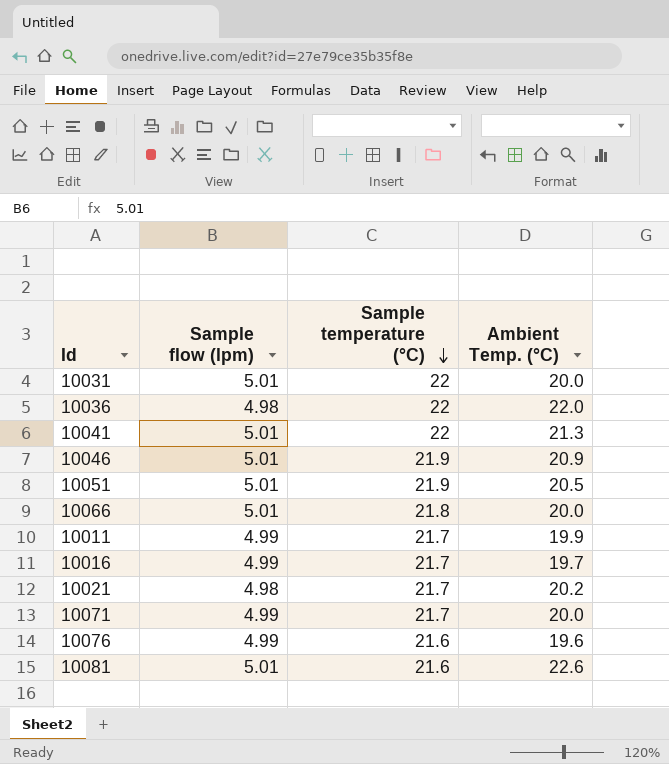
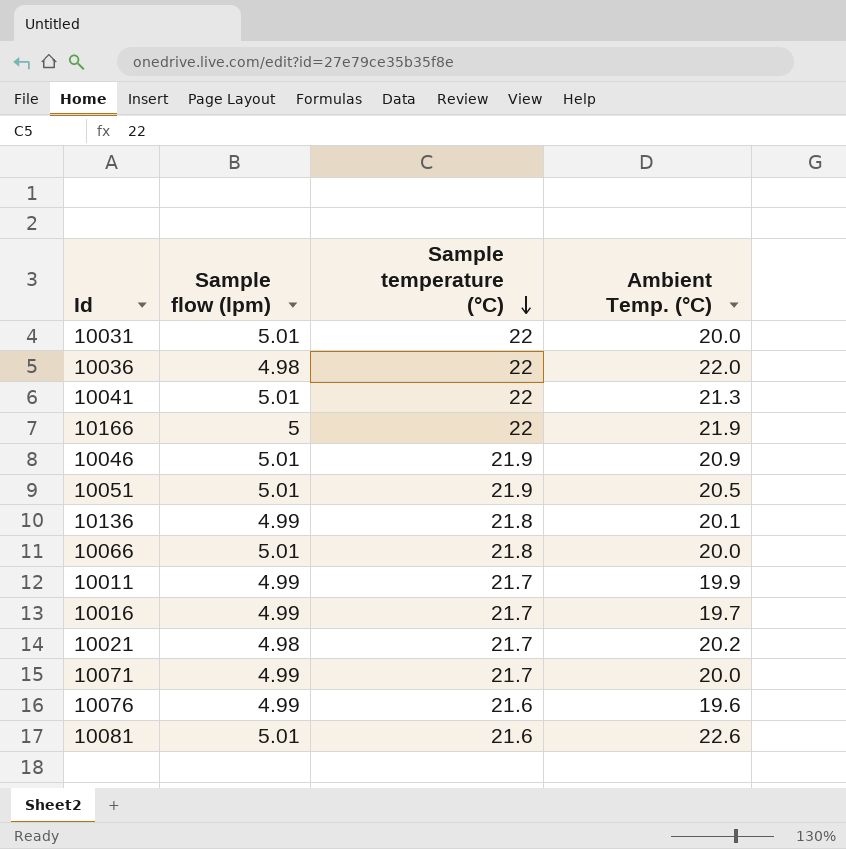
row 10166: none -> 5 | 22 | 21.9
row 10136: none -> 4.99 | 21.8 | 20.1

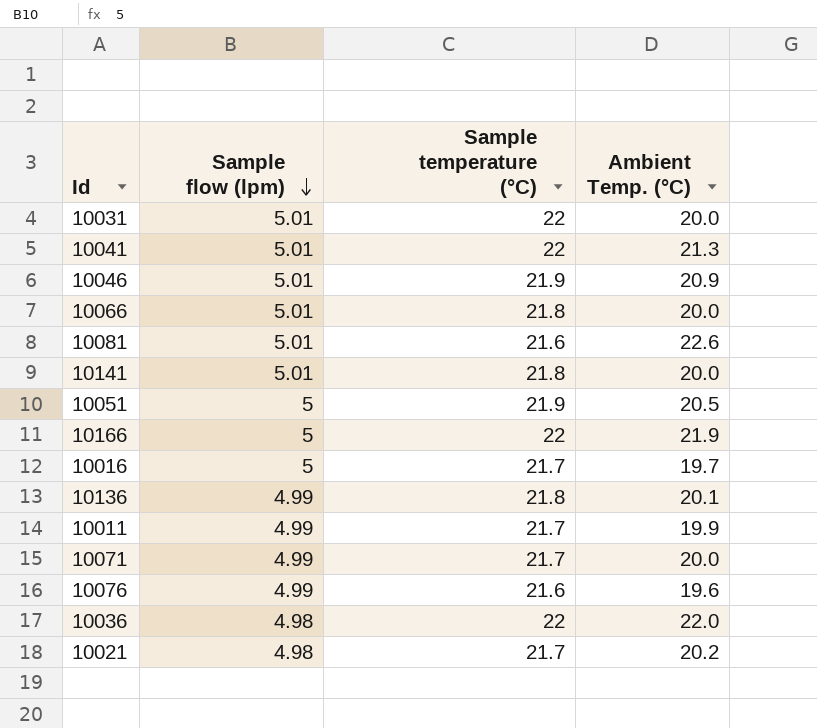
row order: Sample temperature (°C) descending -> Sample flow (lpm) descending
row 10141: none -> 5.01 | 21.8 | 20.0
10051 | Sample flow (lpm): 5.01 -> 5
10016 | Sample flow (lpm): 4.99 -> 5

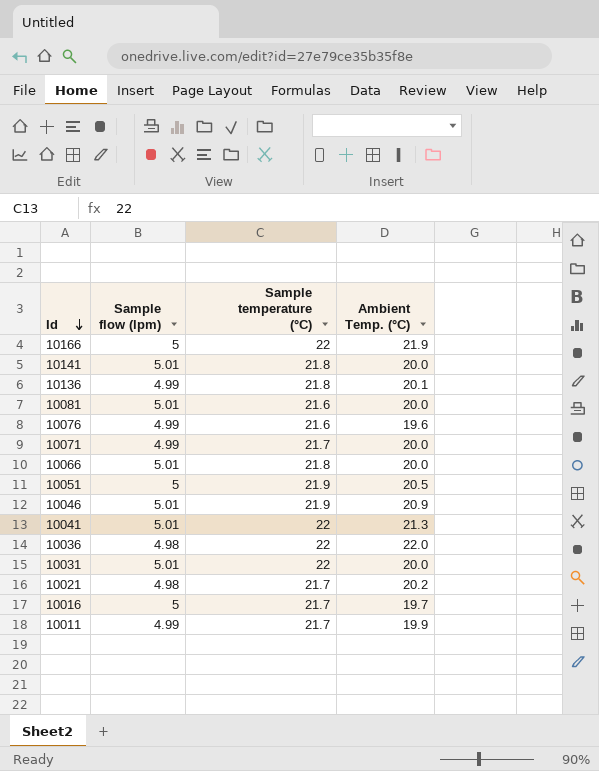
row order: Sample flow (lpm) descending -> Id descending
10081 | Ambient Temp. (°C): 22.6 -> 20.0

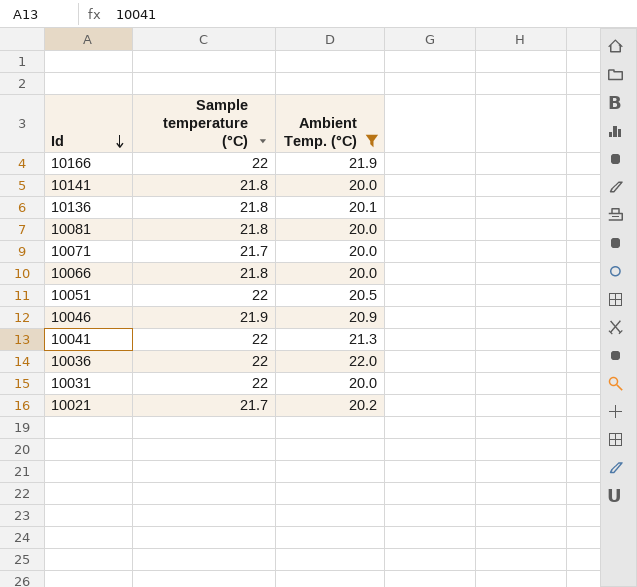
filter: none -> Ambient Temp. (°C) >= 20.0
column Sample flow (lpm) | position: 2 -> none
10081 | Sample temperature (°C): 21.6 -> 21.8
10051 | Sample temperature (°C): 21.9 -> 22

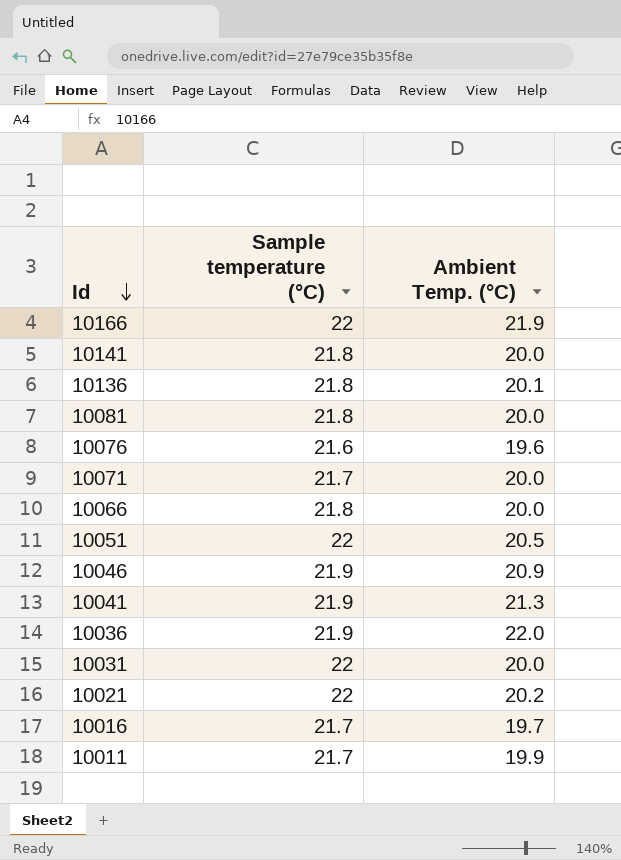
filter: Ambient Temp. (°C) >= 20.0 -> none
10041 | Sample temperature (°C): 22 -> 21.9
10036 | Sample temperature (°C): 22 -> 21.9
10021 | Sample temperature (°C): 21.7 -> 22

